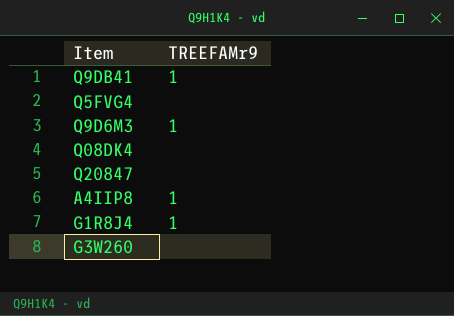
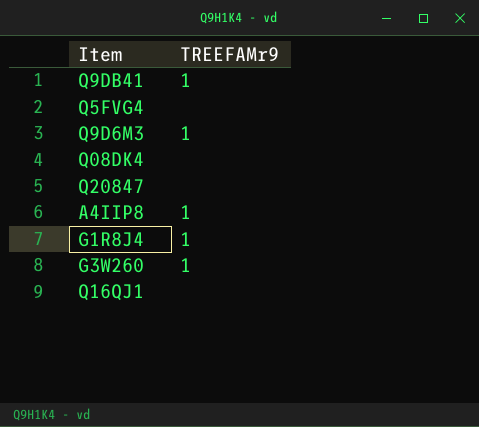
G3W260 | TREEFAMr9: none -> 1
row Q16QJ1: none -> none

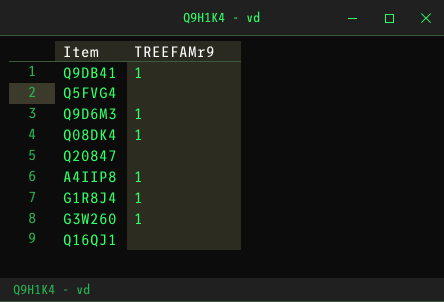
Q08DK4 | TREEFAMr9: none -> 1

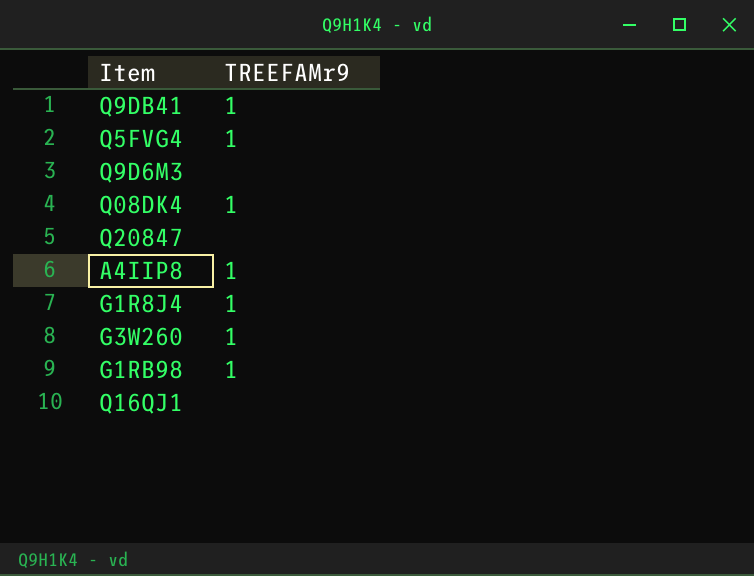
Q5FVG4 | TREEFAMr9: none -> 1
Q9D6M3 | TREEFAMr9: 1 -> none
row G1RB98: none -> 1

